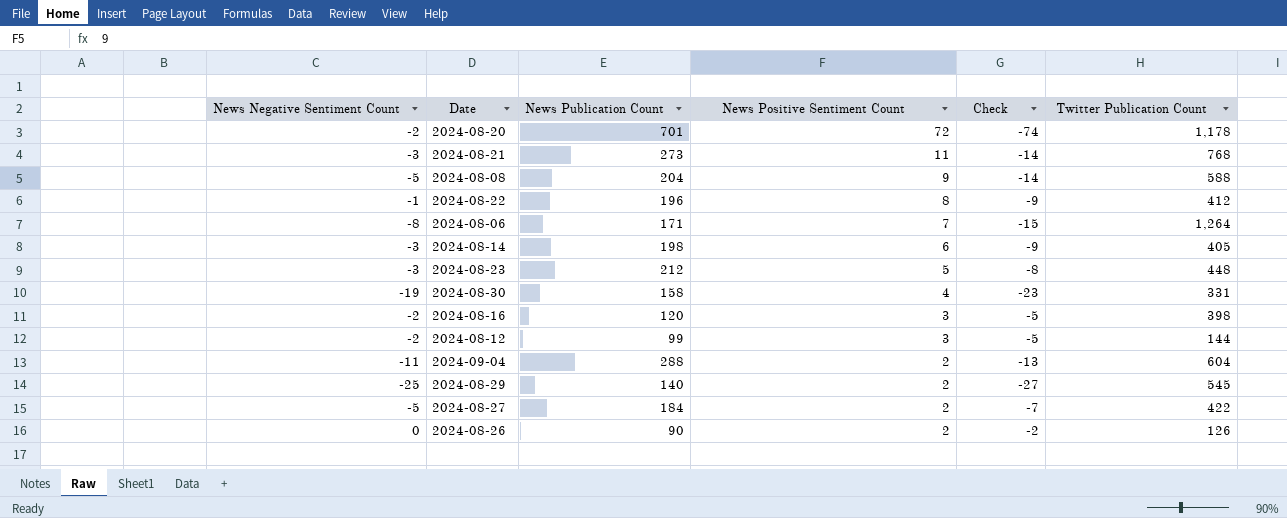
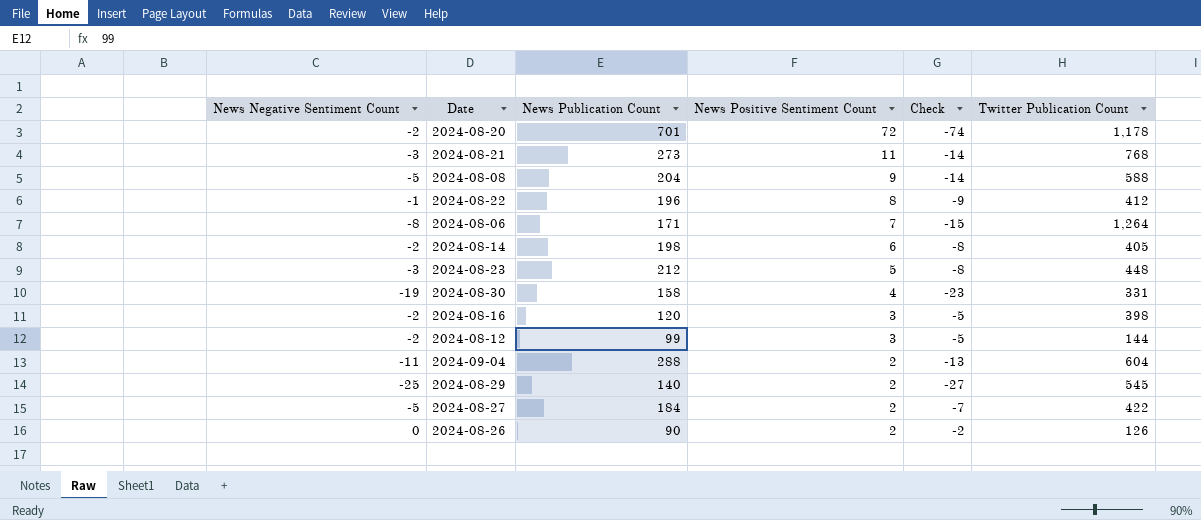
2024-08-14 | News Negative Sentiment Count: -3 -> -2
2024-08-14 | Check: -9 -> -8

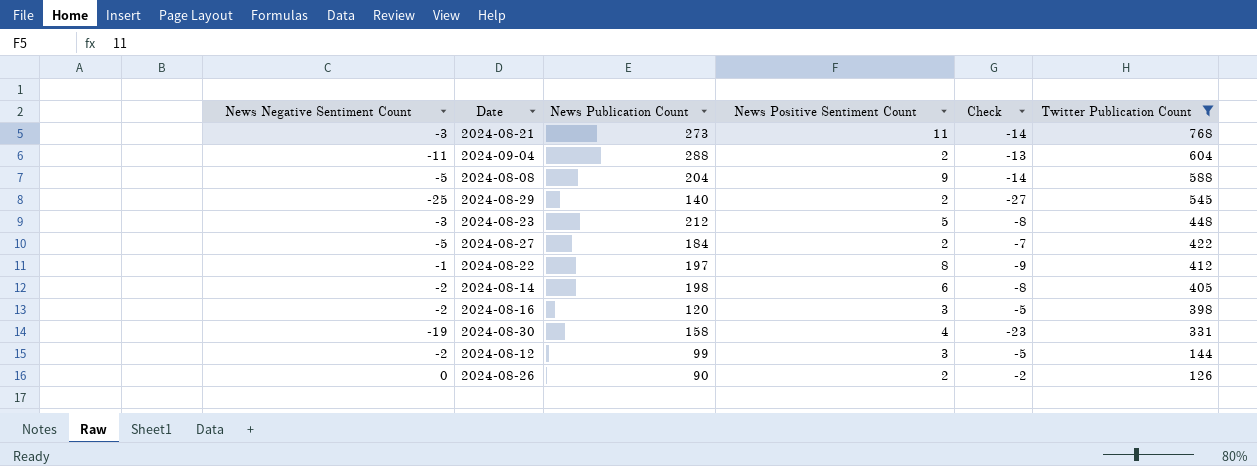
filter: none -> Twitter Publication Count <= 768
row order: News Positive Sentiment Count descending -> Twitter Publication Count descending
2024-08-22 | News Publication Count: 196 -> 197

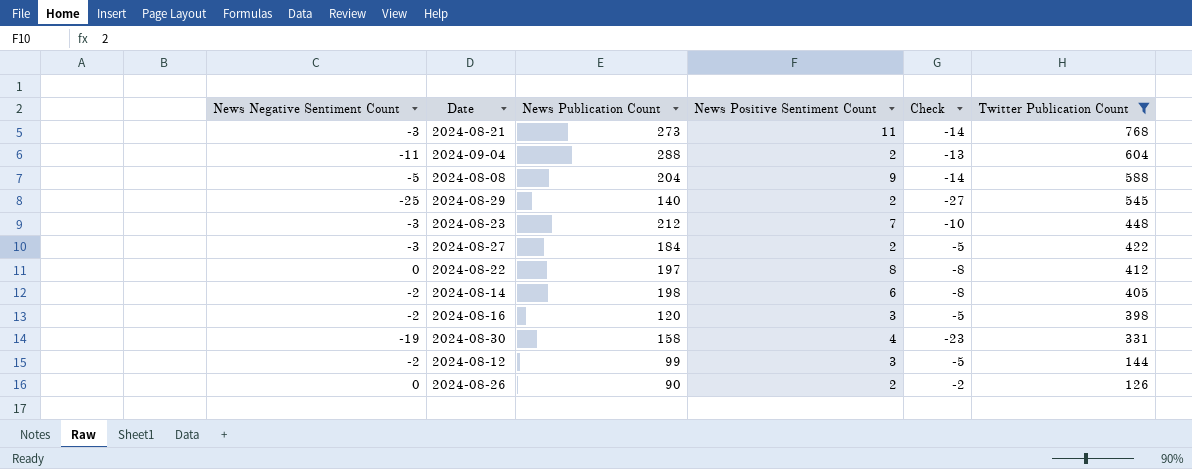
2024-08-23 | News Positive Sentiment Count: 5 -> 7
2024-08-23 | Check: -8 -> -10
2024-08-27 | News Negative Sentiment Count: -5 -> -3
2024-08-27 | Check: -7 -> -5
2024-08-22 | News Negative Sentiment Count: -1 -> 0
2024-08-22 | Check: -9 -> -8

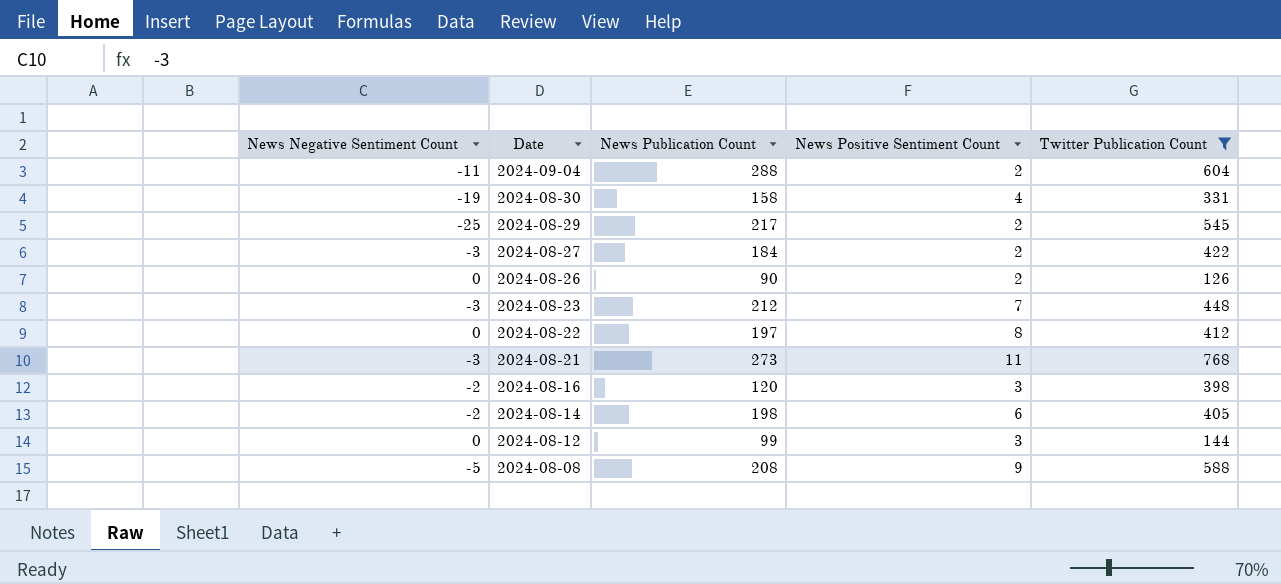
row order: Twitter Publication Count descending -> Date descending
column Check | formula: [News Negative Sentiment Count] - [News Positive Sentiment Count] -> none
2024-08-29 | News Publication Count: 140 -> 217
2024-08-12 | News Negative Sentiment Count: -2 -> 0
2024-08-08 | News Publication Count: 204 -> 208

